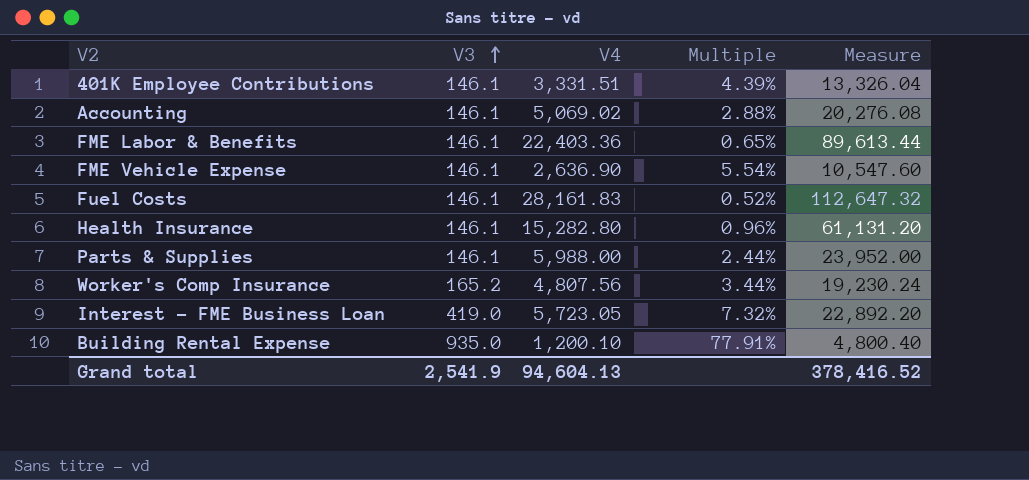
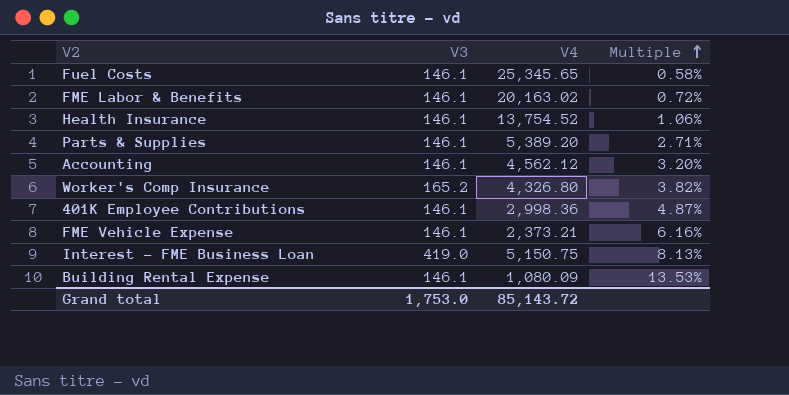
row order: V3 ascending -> Multiple ascending
column Measure | formula: [V4] * 4 -> none
Fuel Costs | V4: 28,161.83 -> 25,345.65
Fuel Costs | Multiple: 0.52% -> 0.58%
FME Labor & Benefits | V4: 22,403.36 -> 20,163.02
FME Labor & Benefits | Multiple: 0.65% -> 0.72%
Health Insurance | V4: 15,282.80 -> 13,754.52
Health Insurance | Multiple: 0.96% -> 1.06%
Parts & Supplies | V4: 5,988.00 -> 5,389.20
Parts & Supplies | Multiple: 2.44% -> 2.71%
Accounting | V4: 5,069.02 -> 4,562.12
Accounting | Multiple: 2.88% -> 3.20%
Worker's Comp Insurance | V4: 4,807.56 -> 4,326.80
Worker's Comp Insurance | Multiple: 3.44% -> 3.82%
401K Employee Contributions | V4: 3,331.51 -> 2,998.36
401K Employee Contributions | Multiple: 4.39% -> 4.87%
FME Vehicle Expense | V4: 2,636.90 -> 2,373.21
FME Vehicle Expense | Multiple: 5.54% -> 6.16%
Interest - FME Business Loan | V4: 5,723.05 -> 5,150.75
Interest - FME Business Loan | Multiple: 7.32% -> 8.13%
Building Rental Expense | V3: 935.0 -> 146.1
Building Rental Expense | V4: 1,200.10 -> 1,080.09
Building Rental Expense | Multiple: 77.91% -> 13.53%
Grand total | V3: 2,541.9 -> 1,753.0
Grand total | V4: 94,604.13 -> 85,143.72

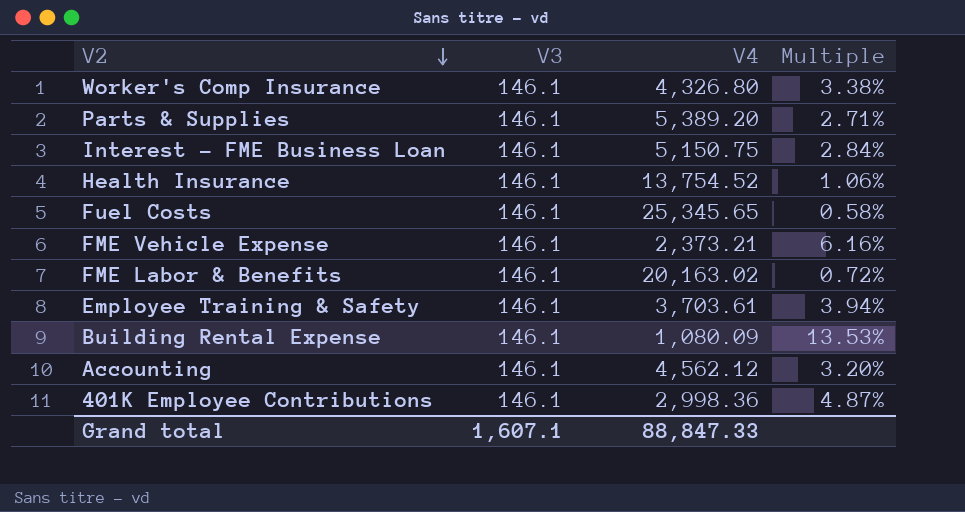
row order: Multiple ascending -> V2 descending
Worker's Comp Insurance | V3: 165.2 -> 146.1
Worker's Comp Insurance | Multiple: 3.82% -> 3.38%
Interest - FME Business Loan | V3: 419.0 -> 146.1
Interest - FME Business Loan | Multiple: 8.13% -> 2.84%
row Employee Training & Safety: none -> 146.1 | 3,703.61 | 3.94%
Grand total | V3: 1,753.0 -> 1,607.1
Grand total | V4: 85,143.72 -> 88,847.33

